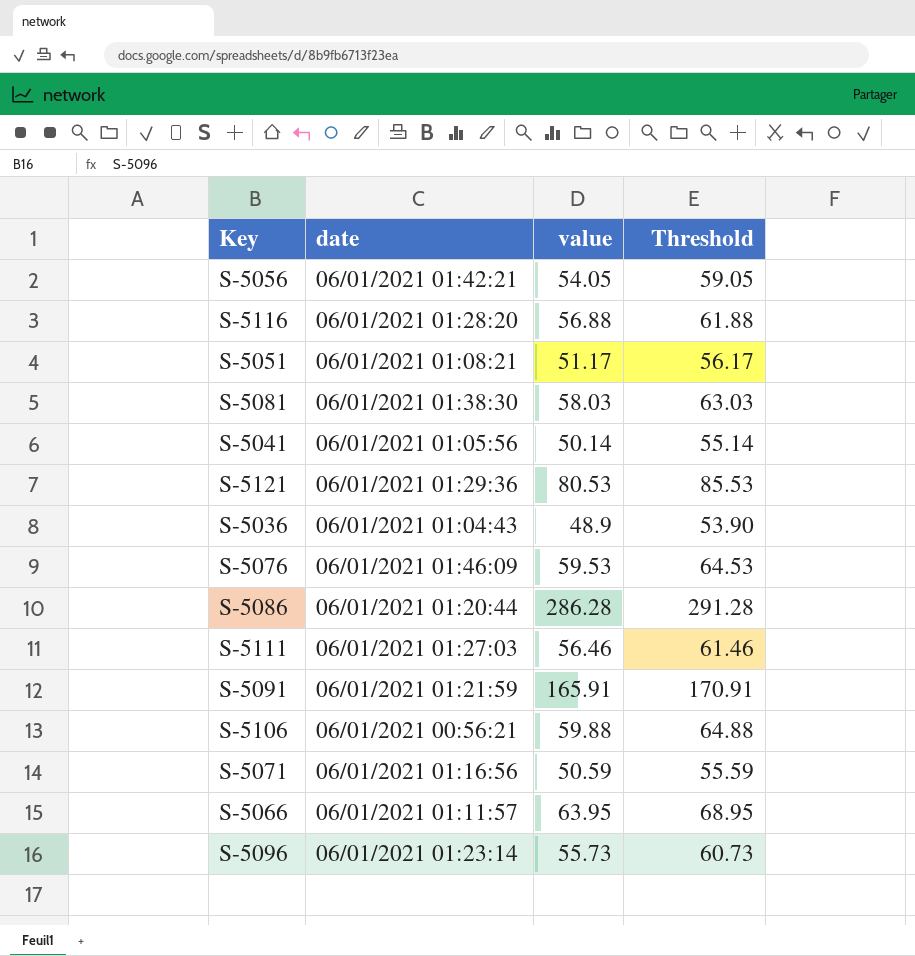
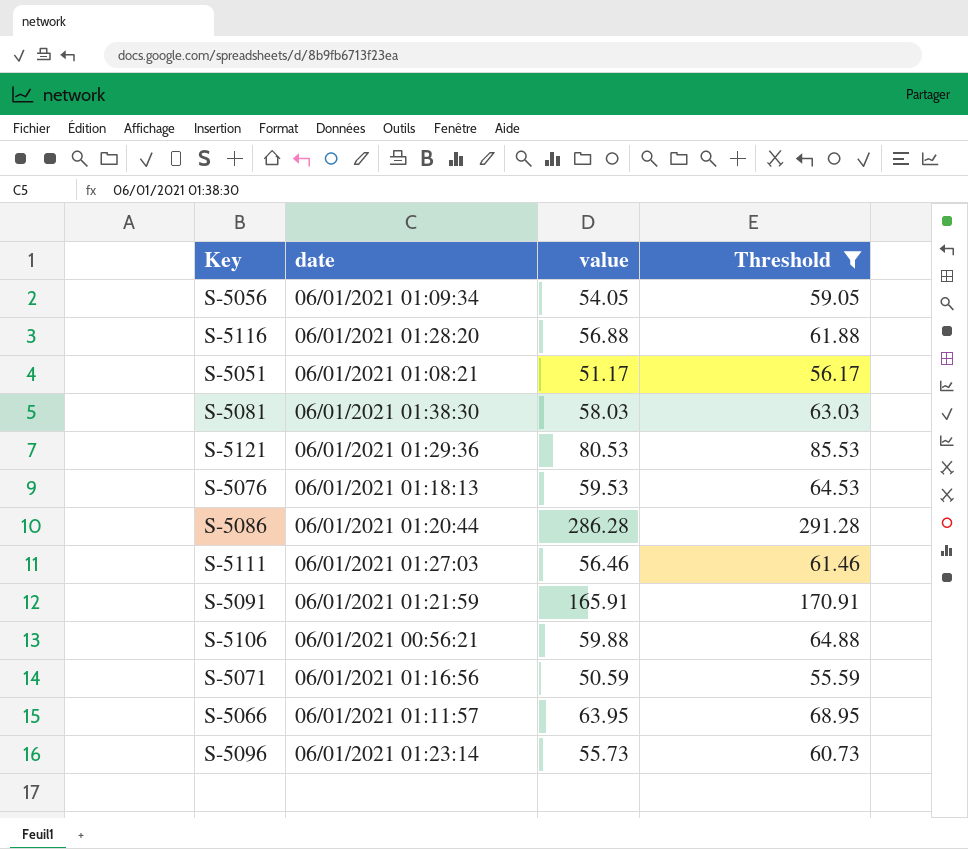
filter: none -> Threshold >= 55.59
S-5056 | date: 06/01/2021 01:42:21 -> 06/01/2021 01:09:34
S-5076 | date: 06/01/2021 01:46:09 -> 06/01/2021 01:18:13

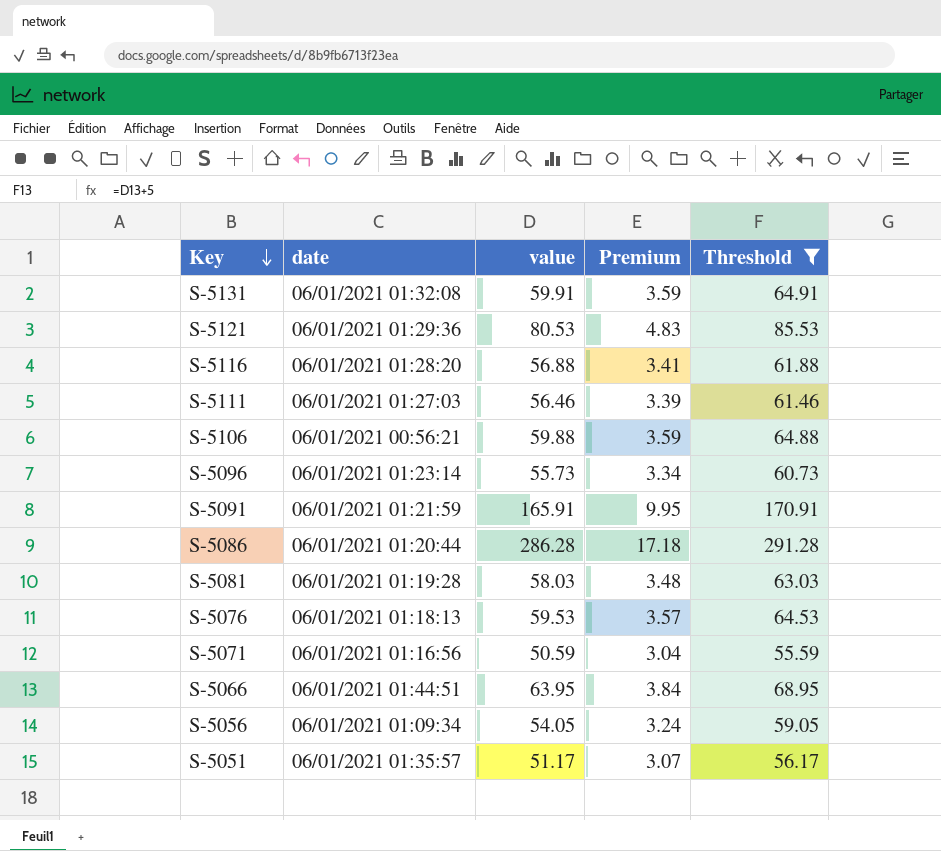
row order: none -> Key descending
column Premium | formula: none -> [value] * 0.06
row S-5131: none -> 06/01/2021 01:32:08 | 59.91 | 3.59 | 64.91
S-5081 | date: 06/01/2021 01:38:30 -> 06/01/2021 01:19:28
S-5066 | date: 06/01/2021 01:11:57 -> 06/01/2021 01:44:51
S-5051 | date: 06/01/2021 01:08:21 -> 06/01/2021 01:35:57

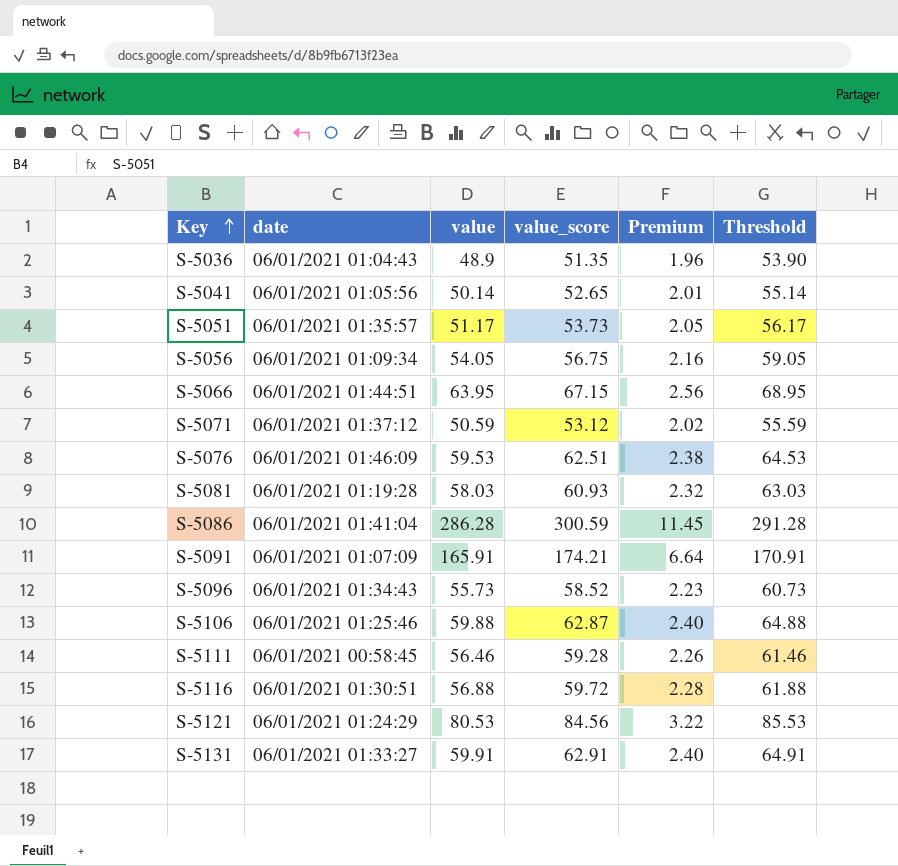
filter: Threshold >= 55.59 -> none
row order: Key descending -> Key ascending
column value_score | formula: none -> [value] * 1.05
column Premium | formula: [value] * 0.06 -> [value] * 0.04
S-5071 | date: 06/01/2021 01:16:56 -> 06/01/2021 01:37:12
S-5076 | date: 06/01/2021 01:18:13 -> 06/01/2021 01:46:09
S-5086 | date: 06/01/2021 01:20:44 -> 06/01/2021 01:41:04
S-5091 | date: 06/01/2021 01:21:59 -> 06/01/2021 01:07:09
S-5096 | date: 06/01/2021 01:23:14 -> 06/01/2021 01:34:43
S-5106 | date: 06/01/2021 00:56:21 -> 06/01/2021 01:25:46
S-5111 | date: 06/01/2021 01:27:03 -> 06/01/2021 00:58:45
S-5116 | date: 06/01/2021 01:28:20 -> 06/01/2021 01:30:51
S-5121 | date: 06/01/2021 01:29:36 -> 06/01/2021 01:24:29
S-5131 | date: 06/01/2021 01:32:08 -> 06/01/2021 01:33:27

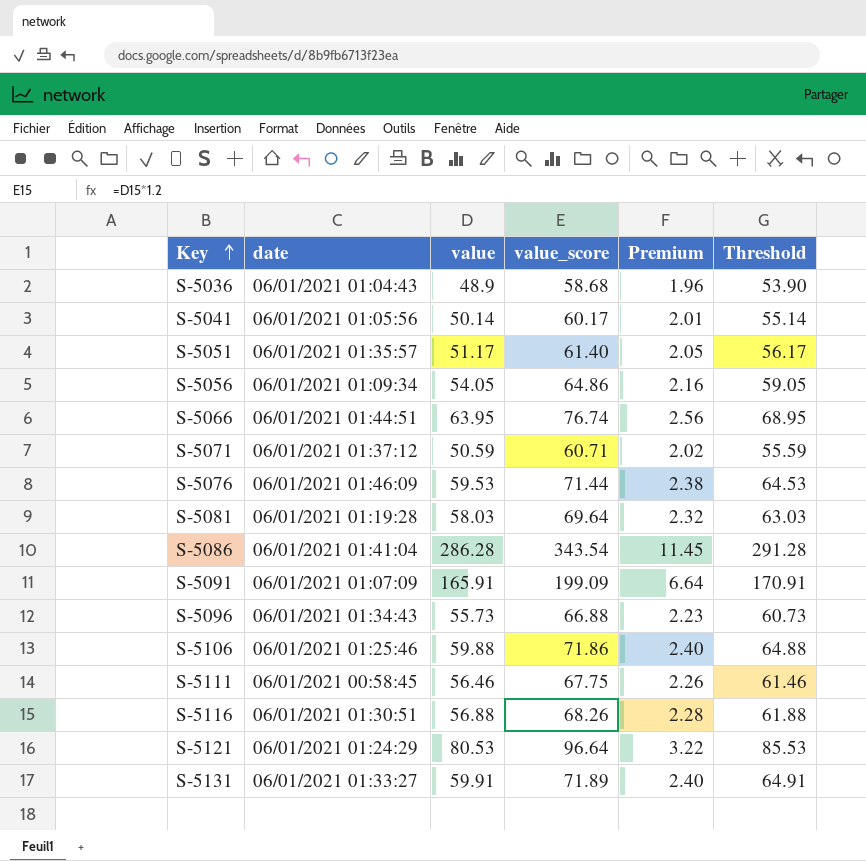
column value_score | formula: [value] * 1.05 -> [value] * 1.2

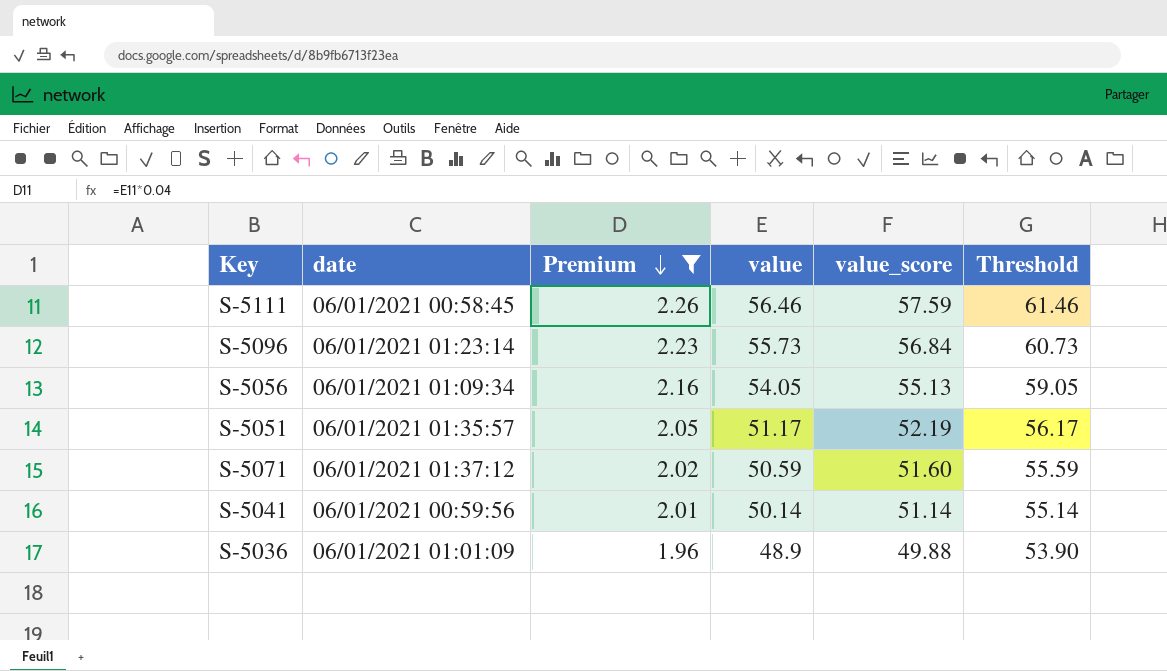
filter: none -> Premium <= 2.26
row order: Key ascending -> Premium descending
column Premium | position: 5 -> 3
column value_score | formula: [value] * 1.2 -> [value] * 1.02
S-5096 | date: 06/01/2021 01:34:43 -> 06/01/2021 01:23:14
S-5041 | date: 06/01/2021 01:05:56 -> 06/01/2021 00:59:56
S-5036 | date: 06/01/2021 01:04:43 -> 06/01/2021 01:01:09

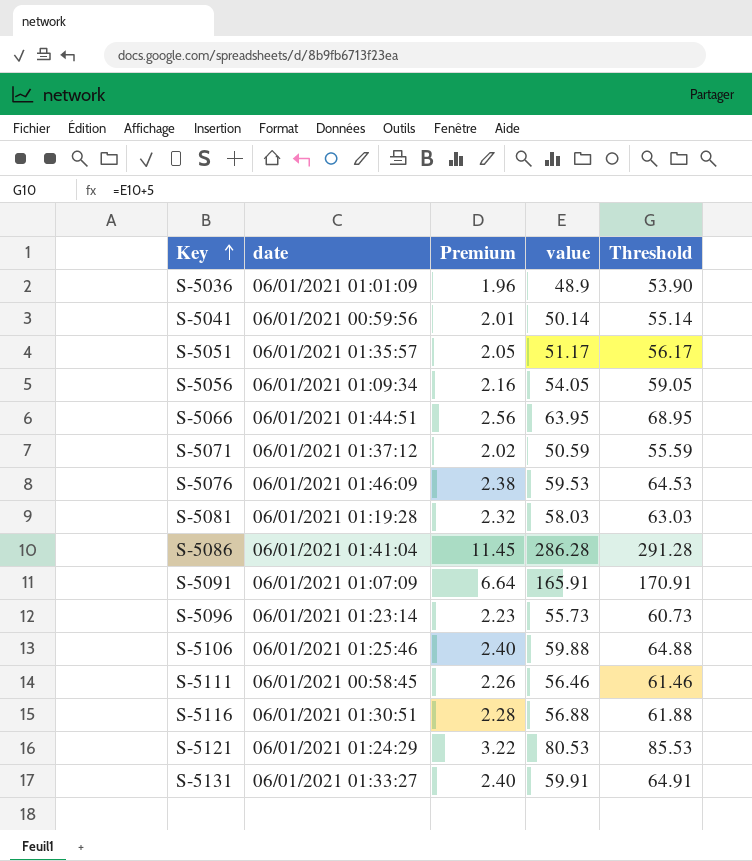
filter: Premium <= 2.26 -> none
row order: Premium descending -> Key ascending
column value_score | formula: [value] * 1.02 -> none

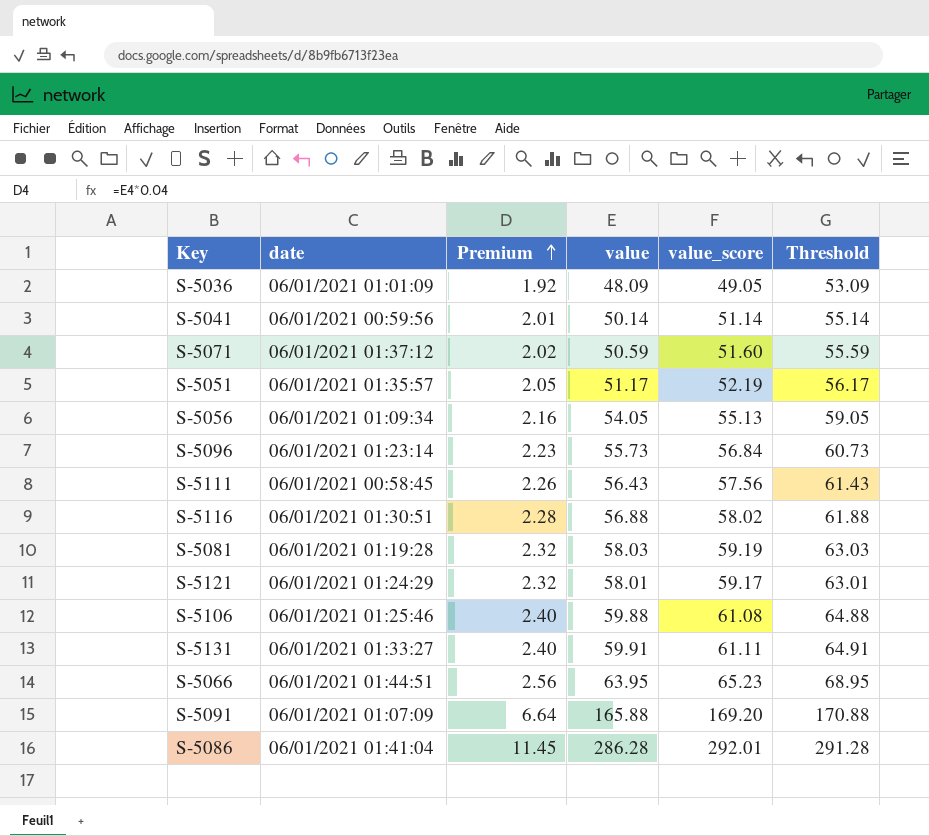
row order: Key ascending -> Premium ascending
column value_score | formula: none -> [value] * 1.02
row S-5076: 06/01/2021 01:46:09 | 2.38 | 59.53 | 64.53 -> none
S-5036 | Premium: 1.96 -> 1.92
S-5036 | value: 48.9 -> 48.09
S-5036 | Threshold: 53.90 -> 53.09
S-5111 | value: 56.46 -> 56.43
S-5111 | Threshold: 61.46 -> 61.43
S-5121 | Premium: 3.22 -> 2.32
S-5121 | value: 80.53 -> 58.01
S-5121 | Threshold: 85.53 -> 63.01
S-5091 | value: 165.91 -> 165.88
S-5091 | Threshold: 170.91 -> 170.88

